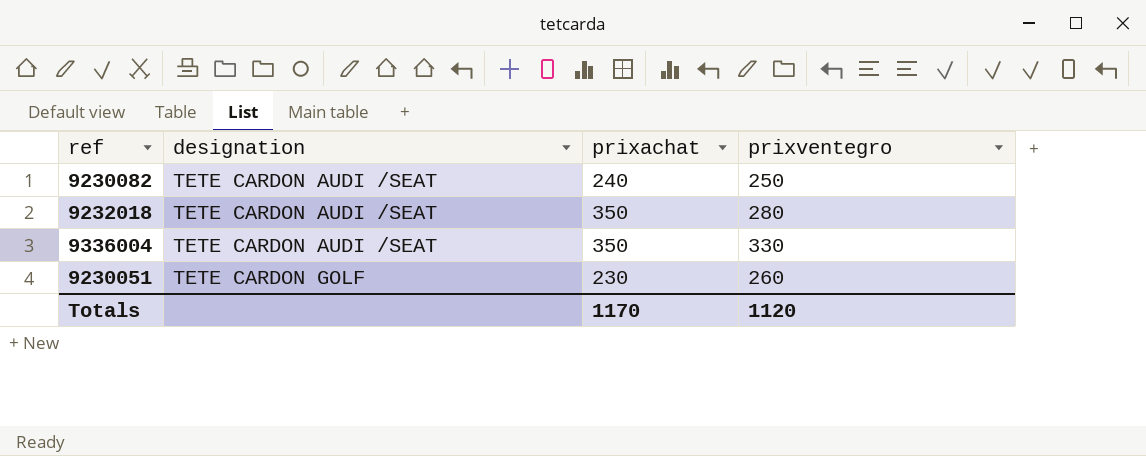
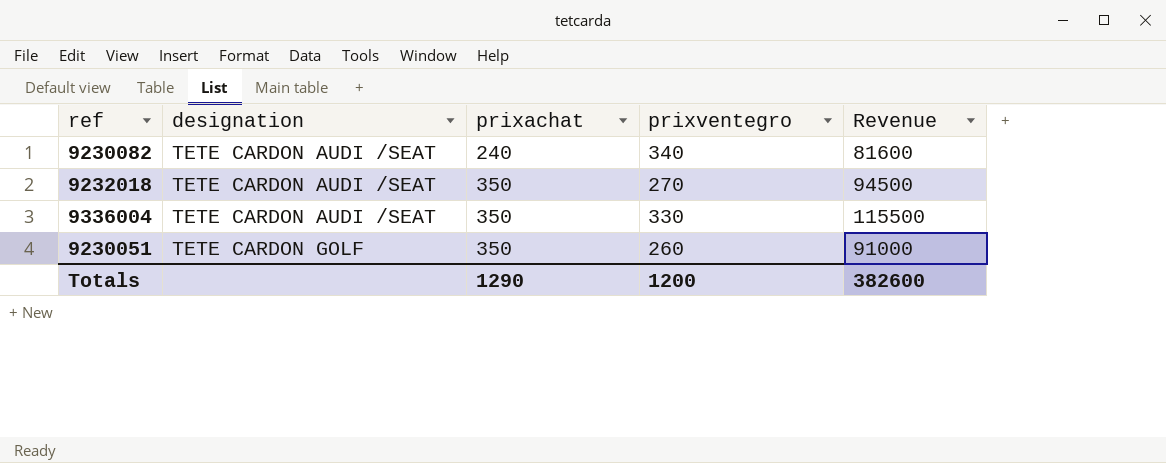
column Revenue | formula: none -> [prixachat] * [prixventegro]
9230082 | prixventegro: 250 -> 340
9232018 | prixventegro: 280 -> 270
9230051 | prixachat: 230 -> 350
Totals | prixachat: 1170 -> 1290
Totals | prixventegro: 1120 -> 1200

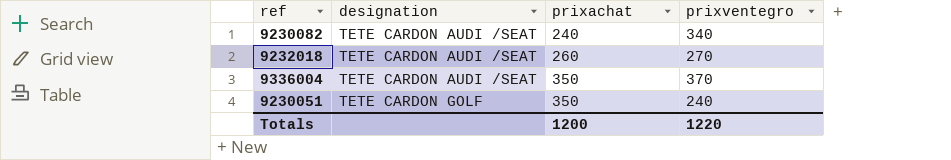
column Revenue | formula: [prixachat] * [prixventegro] -> none
9232018 | prixachat: 350 -> 260
9336004 | prixventegro: 330 -> 370
9230051 | prixventegro: 260 -> 240
Totals | prixachat: 1290 -> 1200
Totals | prixventegro: 1200 -> 1220

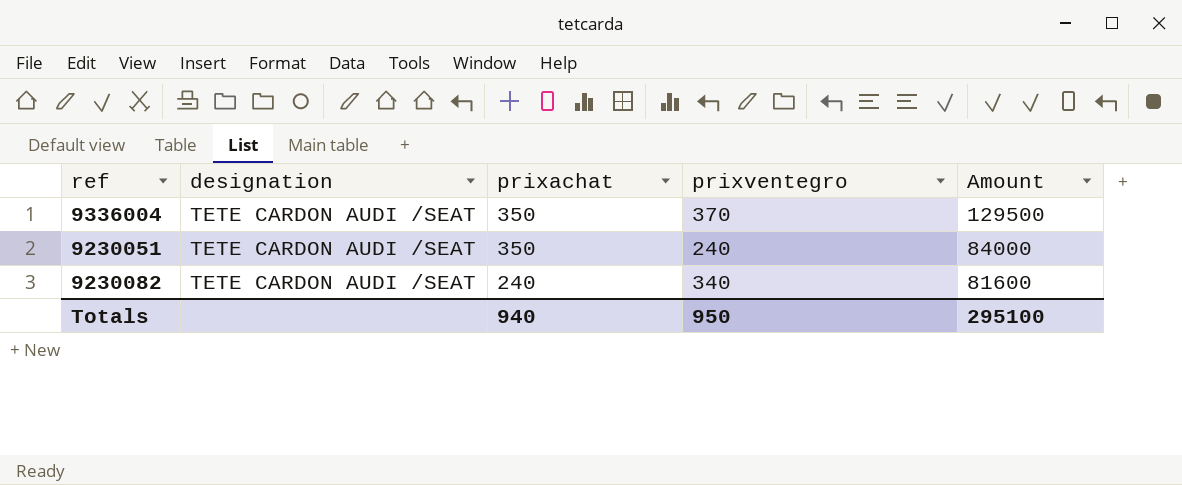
row order: designation ascending -> prixachat descending
column Amount | formula: none -> [prixachat] * [prixventegro]
row 9232018: TETE CARDON AUDI /SEAT | 260 | 270 -> none
9230051 | designation: TETE CARDON GOLF -> TETE CARDON AUDI /SEAT
Totals | prixachat: 1200 -> 940
Totals | prixventegro: 1220 -> 950

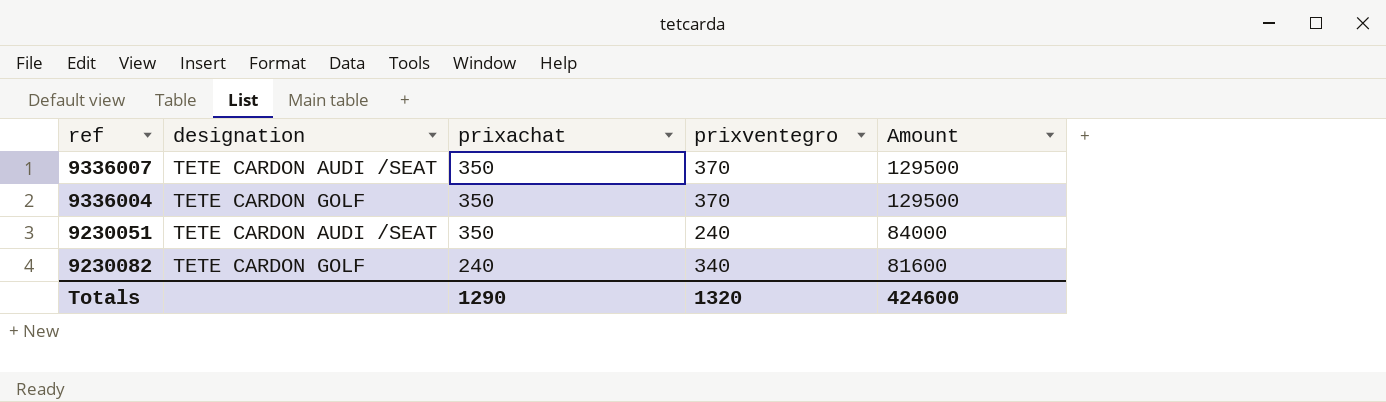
row 9336007: none -> TETE CARDON AUDI /SEAT | 350 | 370 | 129500
9336004 | designation: TETE CARDON AUDI /SEAT -> TETE CARDON GOLF
9230082 | designation: TETE CARDON AUDI /SEAT -> TETE CARDON GOLF
Totals | prixachat: 940 -> 1290
Totals | prixventegro: 950 -> 1320
Totals | Amount: 295100 -> 424600

